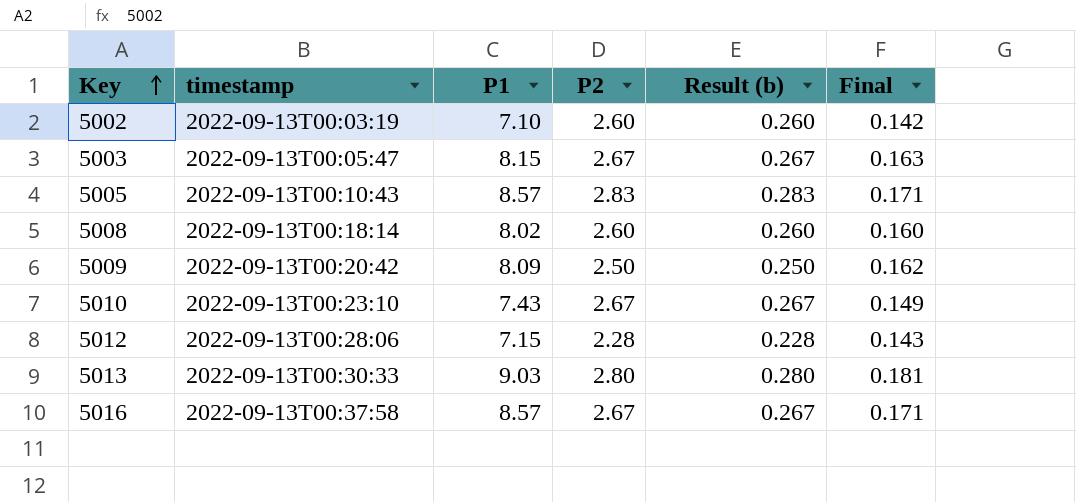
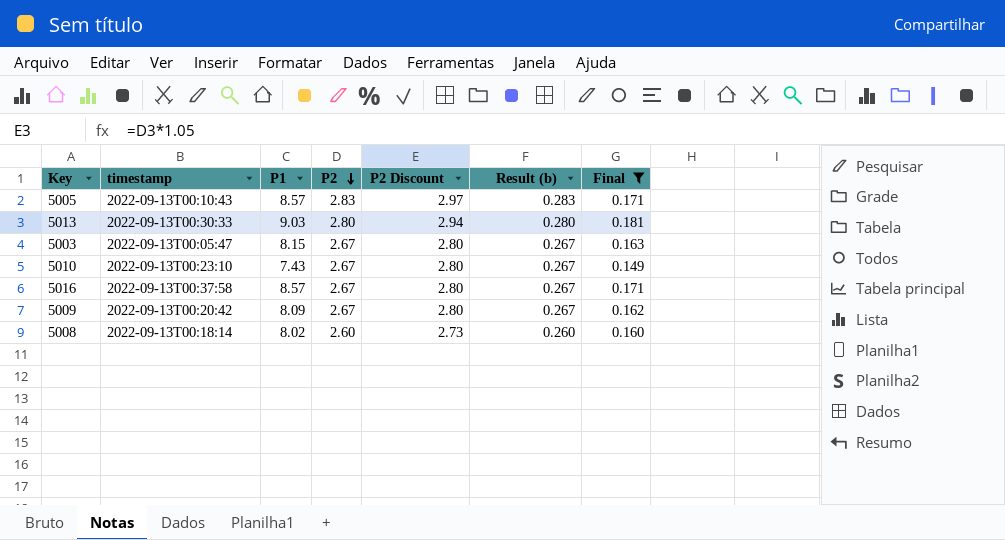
filter: none -> Final >= 0.149
row order: Key ascending -> P2 descending
column P2 Discount | formula: none -> [P2] * 1.05
5009 | P2: 2.50 -> 2.67
5009 | Result (b): 0.250 -> 0.267

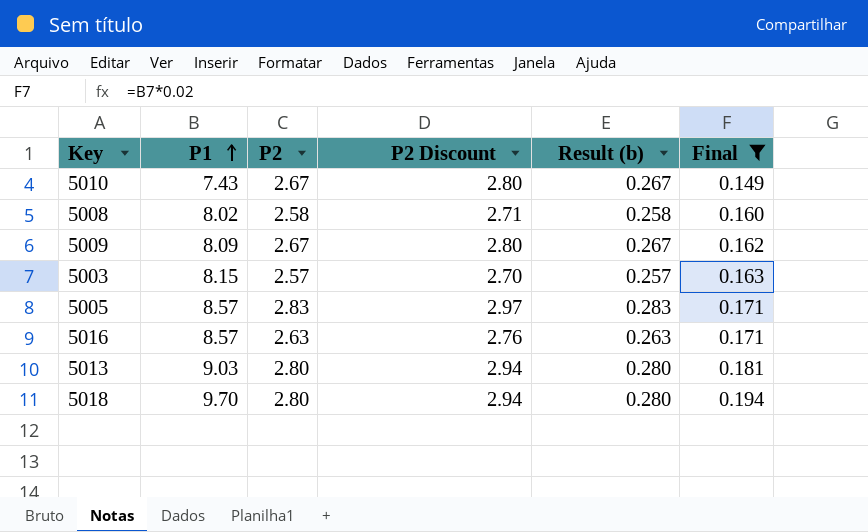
row order: P2 descending -> P1 ascending
column timestamp | position: 2 -> none
5008 | P2: 2.60 -> 2.58
5008 | P2 Discount: 2.73 -> 2.71
5008 | Result (b): 0.260 -> 0.258
5003 | P2: 2.67 -> 2.57
5003 | P2 Discount: 2.80 -> 2.70
5003 | Result (b): 0.267 -> 0.257
5016 | P2: 2.67 -> 2.63
5016 | P2 Discount: 2.80 -> 2.76
5016 | Result (b): 0.267 -> 0.263
row 5018: none -> 9.70 | 2.80 | 2.94 | 0.280 | 0.194

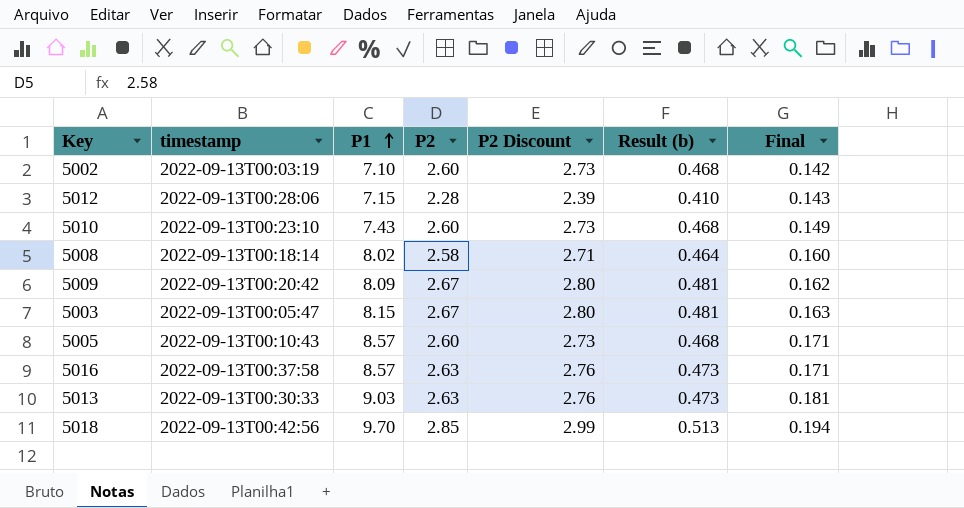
filter: Final >= 0.149 -> none
column timestamp | position: none -> 2
column Result (b) | formula: [P2] * 0.1 -> [P2] * 0.18
5010 | P2: 2.67 -> 2.60
5010 | P2 Discount: 2.80 -> 2.73
5003 | P2: 2.57 -> 2.67
5003 | P2 Discount: 2.70 -> 2.80
5005 | P2: 2.83 -> 2.60
5005 | P2 Discount: 2.97 -> 2.73
5013 | P2: 2.80 -> 2.63
5013 | P2 Discount: 2.94 -> 2.76
5018 | P2: 2.80 -> 2.85
5018 | P2 Discount: 2.94 -> 2.99

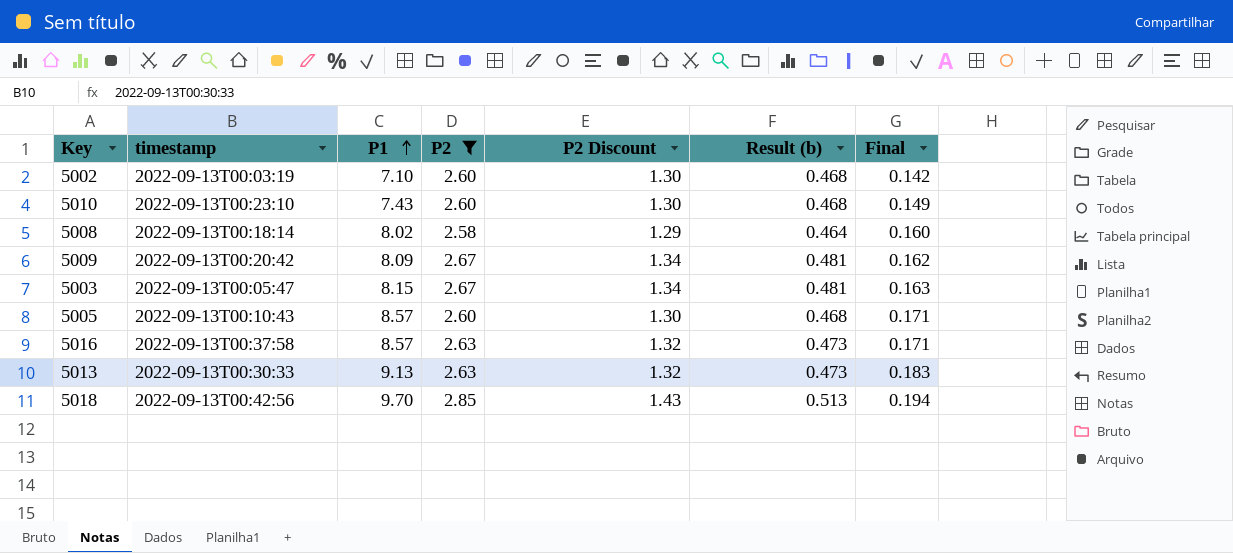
filter: none -> P2 != 2.28
column P2 Discount | formula: [P2] * 1.05 -> [P2] * 0.5
5013 | P1: 9.03 -> 9.13
5013 | Final: 0.181 -> 0.183

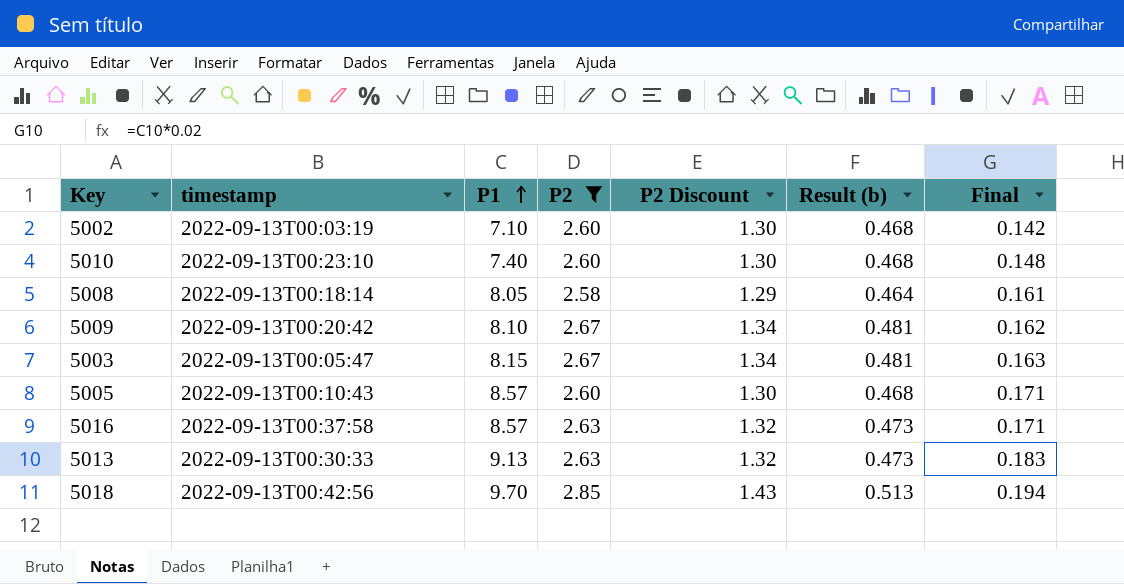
5010 | P1: 7.43 -> 7.40
5010 | Final: 0.149 -> 0.148
5008 | P1: 8.02 -> 8.05
5008 | Final: 0.160 -> 0.161
5009 | P1: 8.09 -> 8.10

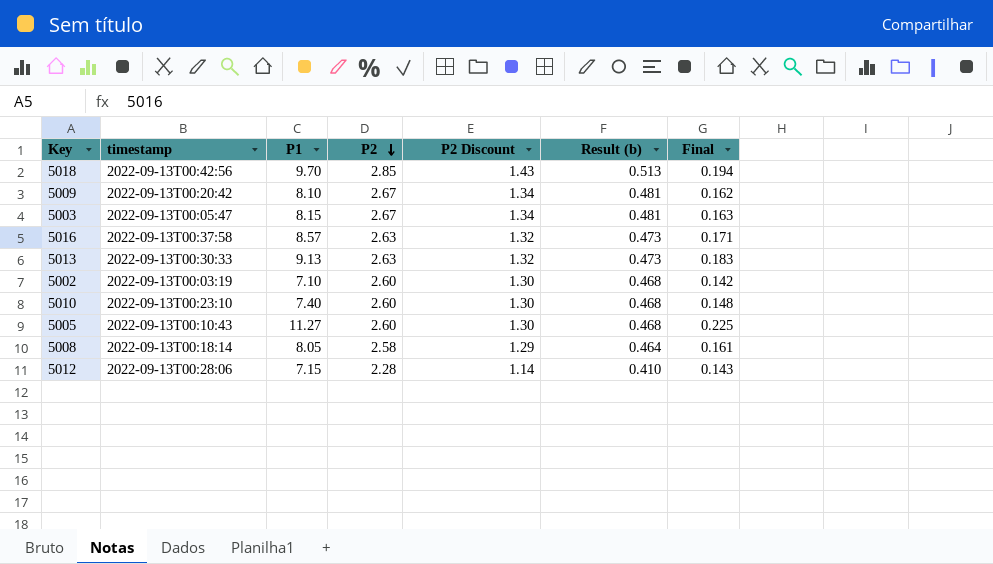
filter: P2 != 2.28 -> none
row order: P1 ascending -> P2 descending
5005 | P1: 8.57 -> 11.27
5005 | Final: 0.171 -> 0.225

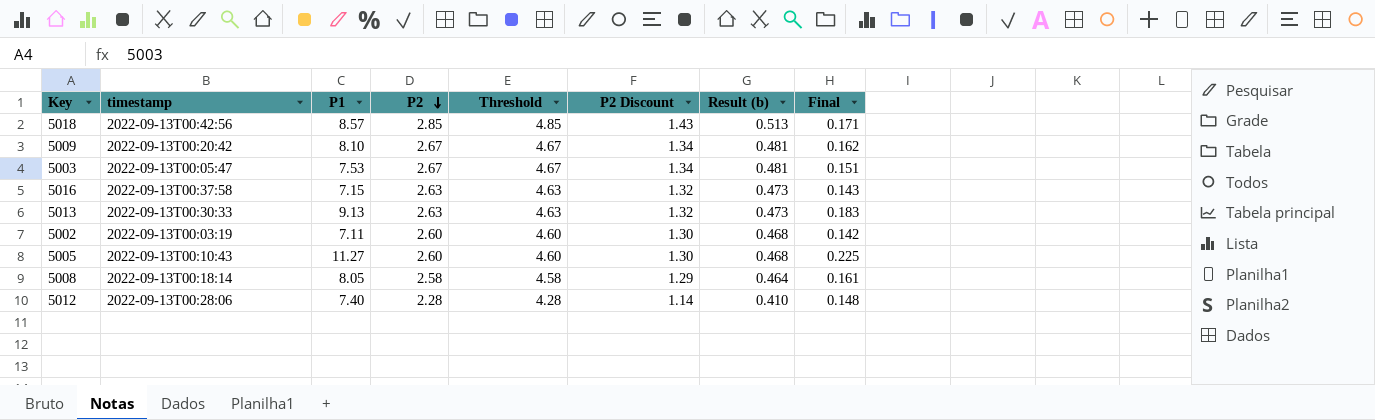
column Threshold | formula: none -> [P2] + 2
row 5010: 2022-09-13T00:23:10 | 7.40 | 2.60 | 1.30 | 0.468 | 0.148 -> none
5018 | P1: 9.70 -> 8.57
5018 | Final: 0.194 -> 0.171
5003 | P1: 8.15 -> 7.53
5003 | Final: 0.163 -> 0.151
5016 | P1: 8.57 -> 7.15
5016 | Final: 0.171 -> 0.143
5002 | P1: 7.10 -> 7.11
5012 | P1: 7.15 -> 7.40
5012 | Final: 0.143 -> 0.148

